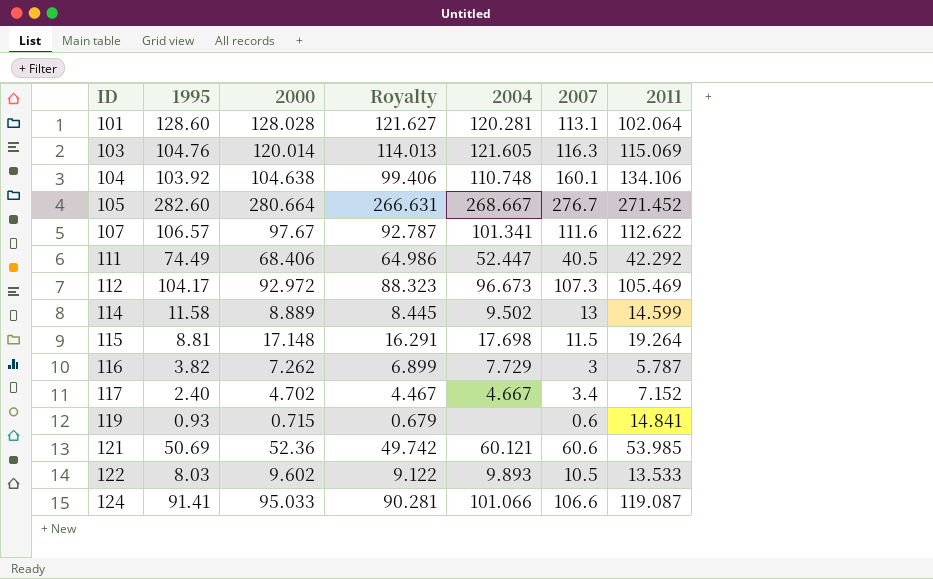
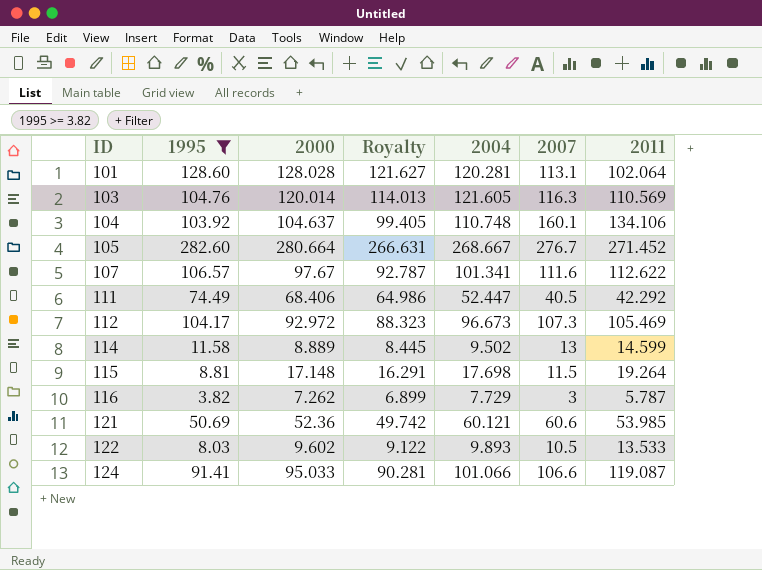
filter: none -> 1995 >= 3.82
103 | 2011: 115.069 -> 110.569
104 | 2000: 104.638 -> 104.637
104 | Royalty: 99.406 -> 99.405

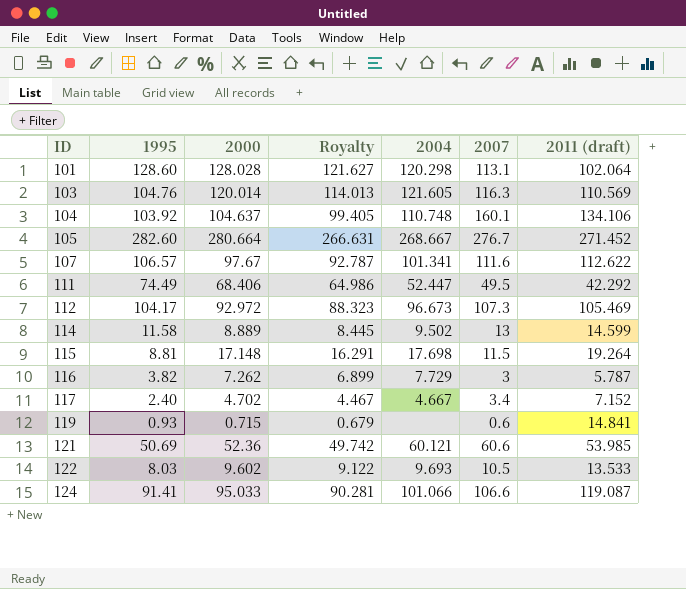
filter: 1995 >= 3.82 -> none
column name: 2011 -> 2011 (draft)
101 | 2004: 120.281 -> 120.298
111 | 2007: 40.5 -> 49.5
122 | 2004: 9.893 -> 9.693

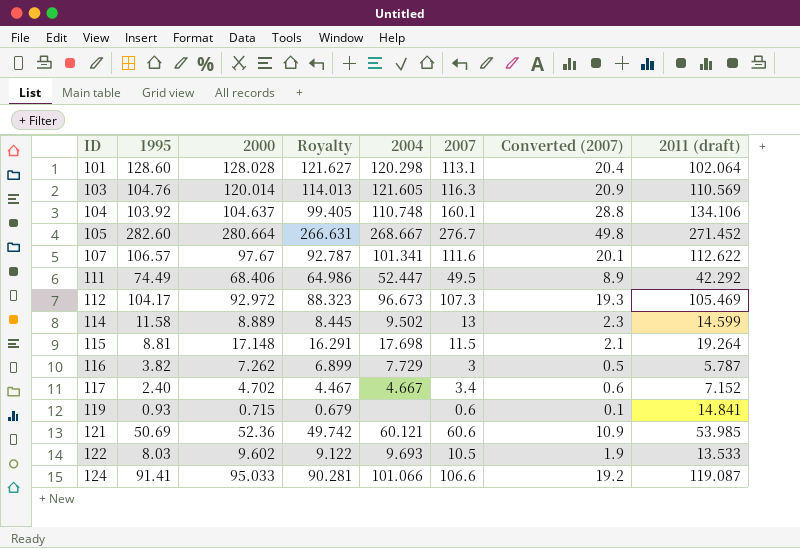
column Converted (2007) | formula: none -> [2007] * 0.18

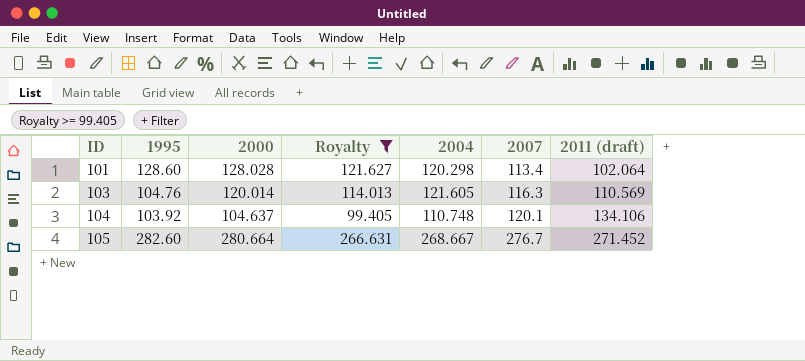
filter: none -> Royalty >= 99.405
column Converted (2007) | formula: [2007] * 0.18 -> none
101 | 2007: 113.1 -> 113.4
104 | 2007: 160.1 -> 120.1

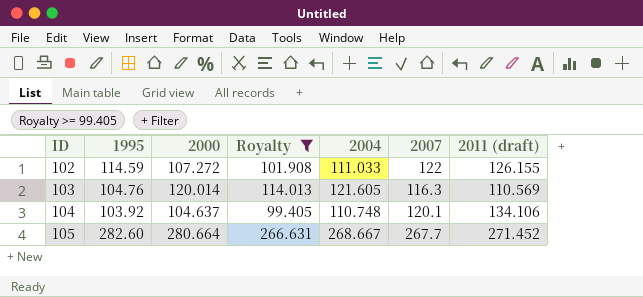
row 101: 128.60 | 128.028 | 121.627 | 120.298 | 113.4 | 102.064 -> none
row 102: none -> 114.59 | 107.272 | 101.908 | 111.033 | 122 | 126.155
105 | 2007: 276.7 -> 267.7

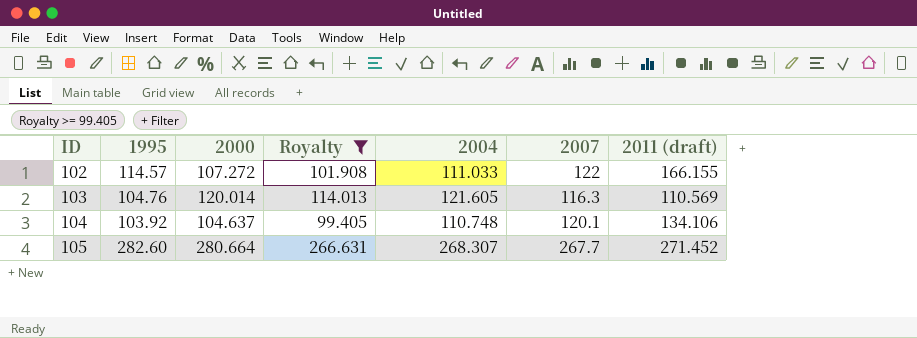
102 | 1995: 114.59 -> 114.57
102 | 2011 (draft): 126.155 -> 166.155
105 | 2004: 268.667 -> 268.307

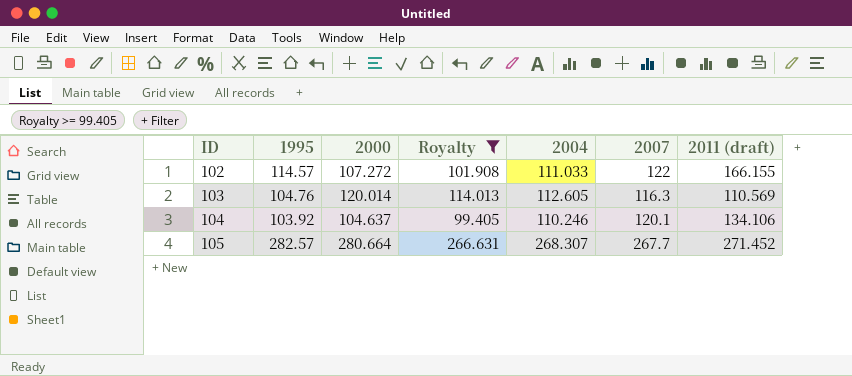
103 | 2004: 121.605 -> 112.605
104 | 2004: 110.748 -> 110.246
105 | 1995: 282.60 -> 282.57

